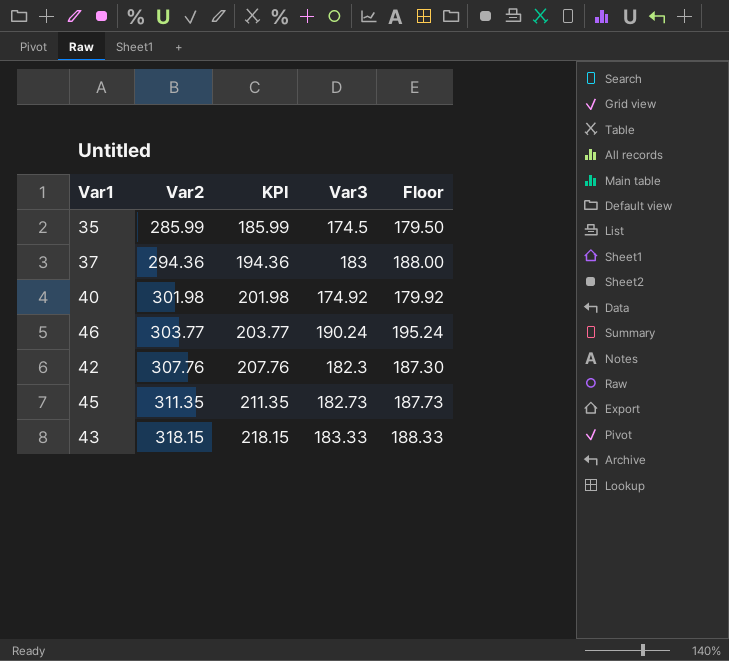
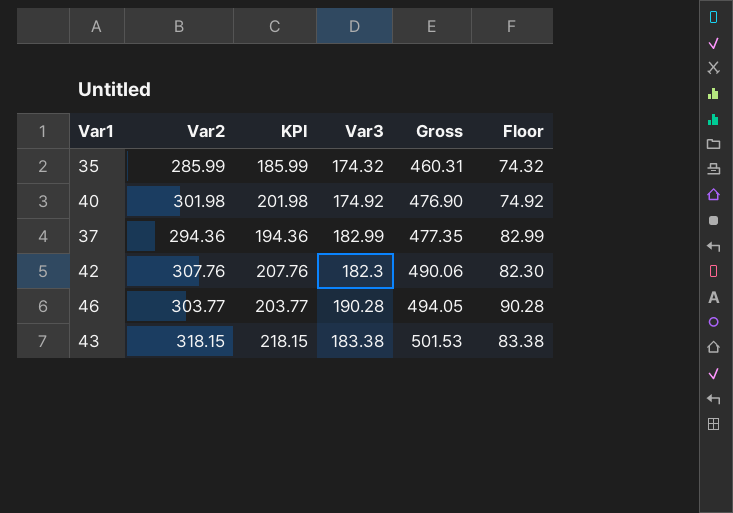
row order: Var2 ascending -> Gross ascending
column Gross | formula: none -> [Var2] + [Var3]
column Floor | formula: [Var3] + 5 -> [Var3] - 100
row 45: 311.35 | 211.35 | 182.73 | 187.73 -> none
35 | Var3: 174.5 -> 174.32
37 | Var3: 183 -> 182.99
46 | Var3: 190.24 -> 190.28
43 | Var3: 183.33 -> 183.38

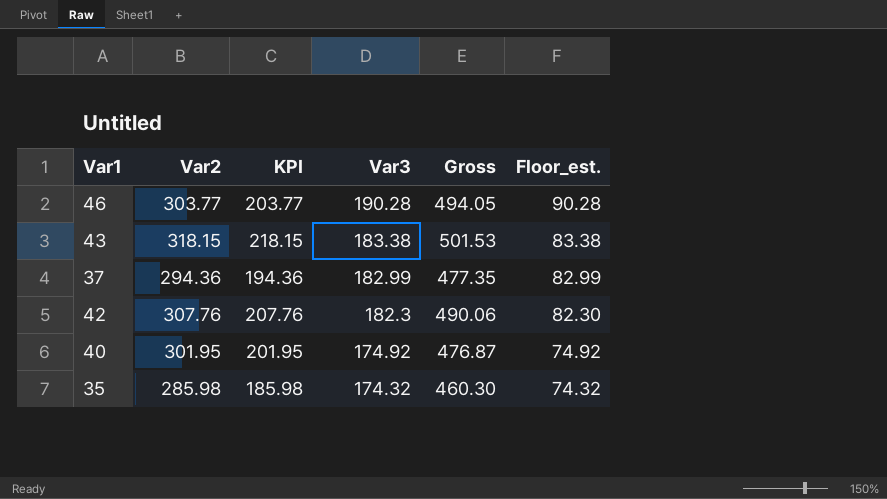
row order: Gross ascending -> Var3 descending
column name: Floor -> Floor_est.
40 | Var2: 301.98 -> 301.95
40 | KPI: 201.98 -> 201.95
40 | Gross: 476.90 -> 476.87
35 | Var2: 285.99 -> 285.98
35 | KPI: 185.99 -> 185.98
35 | Gross: 460.31 -> 460.30

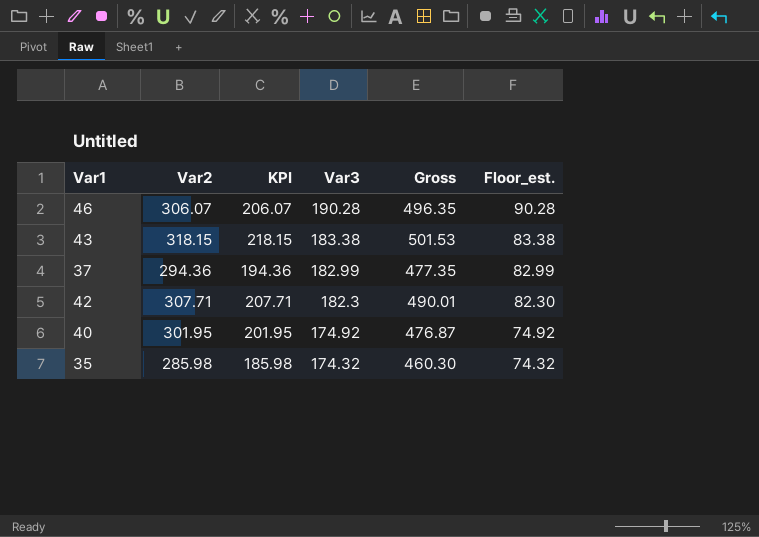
46 | Var2: 303.77 -> 306.07
46 | KPI: 203.77 -> 206.07
46 | Gross: 494.05 -> 496.35
42 | Var2: 307.76 -> 307.71
42 | KPI: 207.76 -> 207.71
42 | Gross: 490.06 -> 490.01

